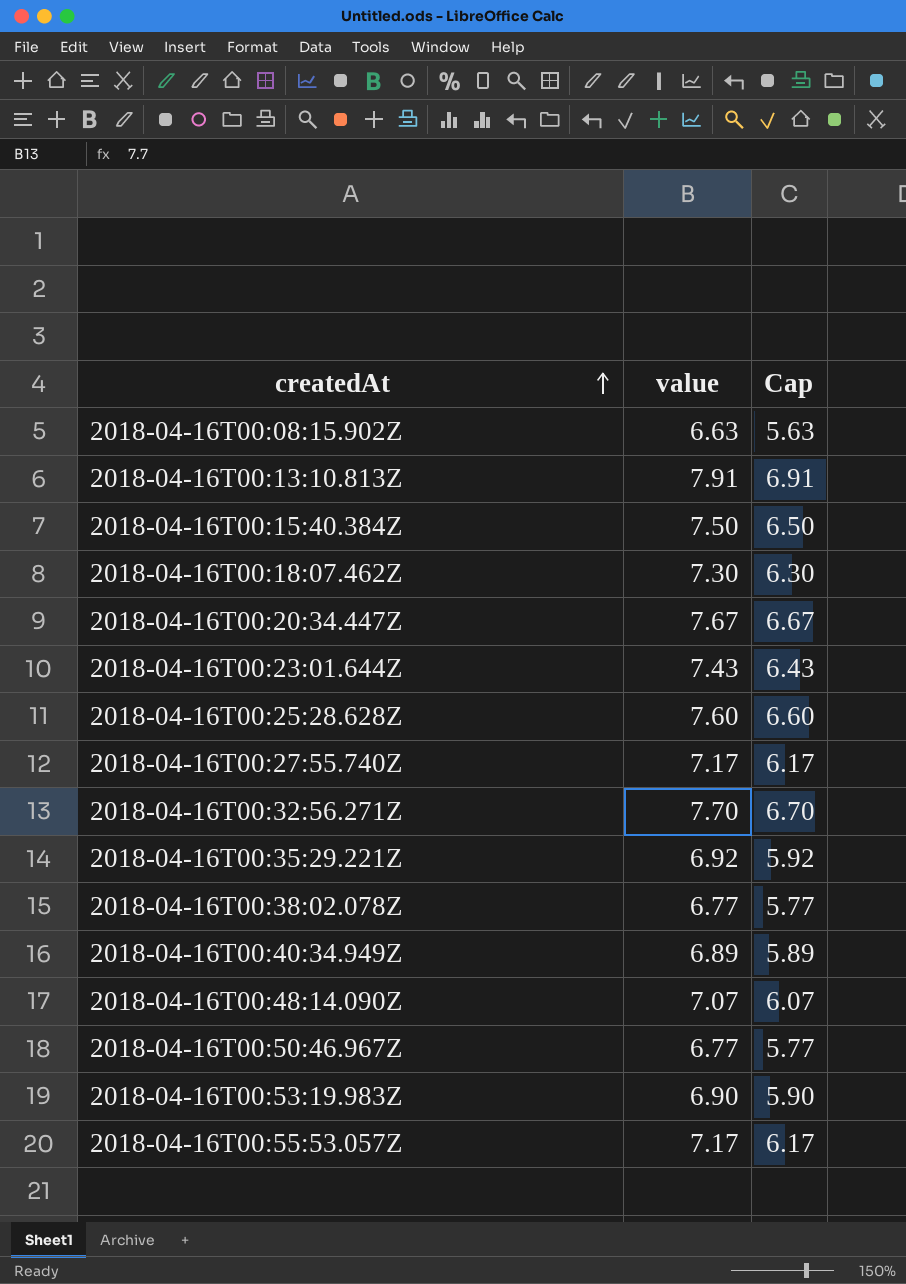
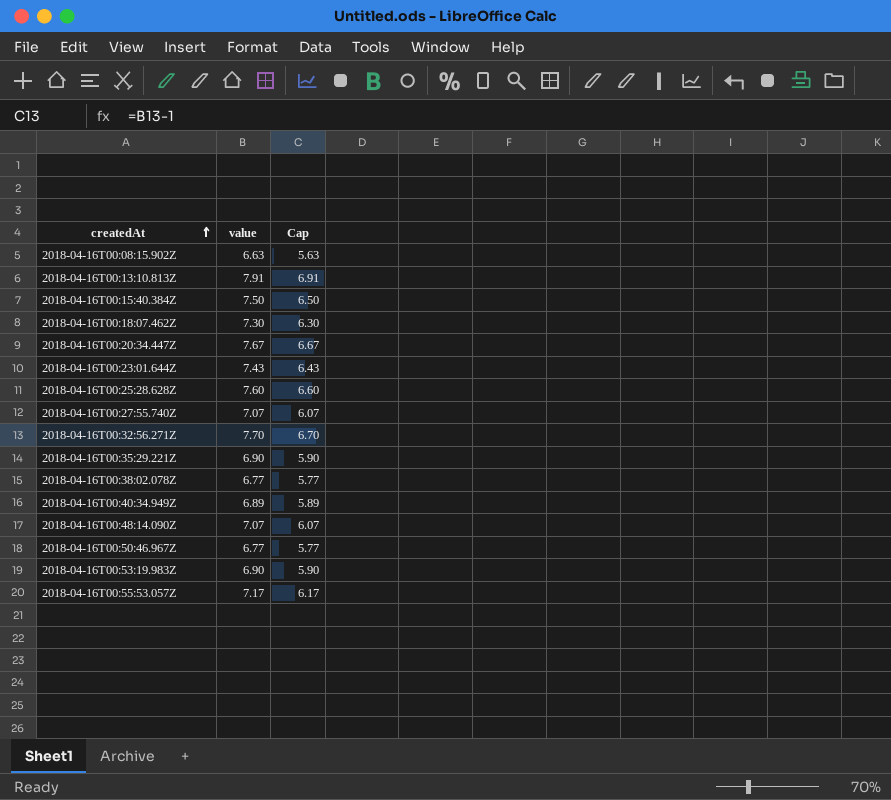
2018-04-16T00:27:55.740Z | value: 7.17 -> 7.07
2018-04-16T00:27:55.740Z | Cap: 6.17 -> 6.07
2018-04-16T00:35:29.221Z | value: 6.92 -> 6.90
2018-04-16T00:35:29.221Z | Cap: 5.92 -> 5.90

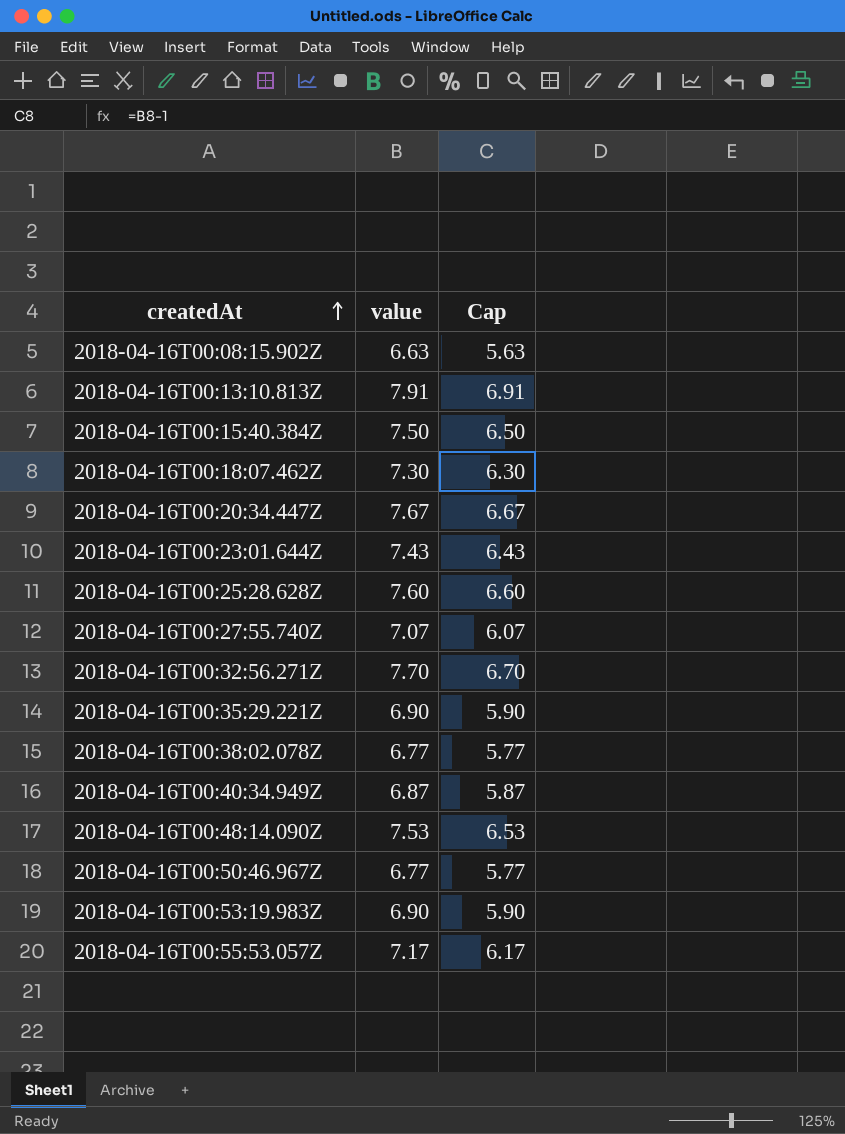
2018-04-16T00:40:34.949Z | value: 6.89 -> 6.87
2018-04-16T00:40:34.949Z | Cap: 5.89 -> 5.87
2018-04-16T00:48:14.090Z | value: 7.07 -> 7.53
2018-04-16T00:48:14.090Z | Cap: 6.07 -> 6.53

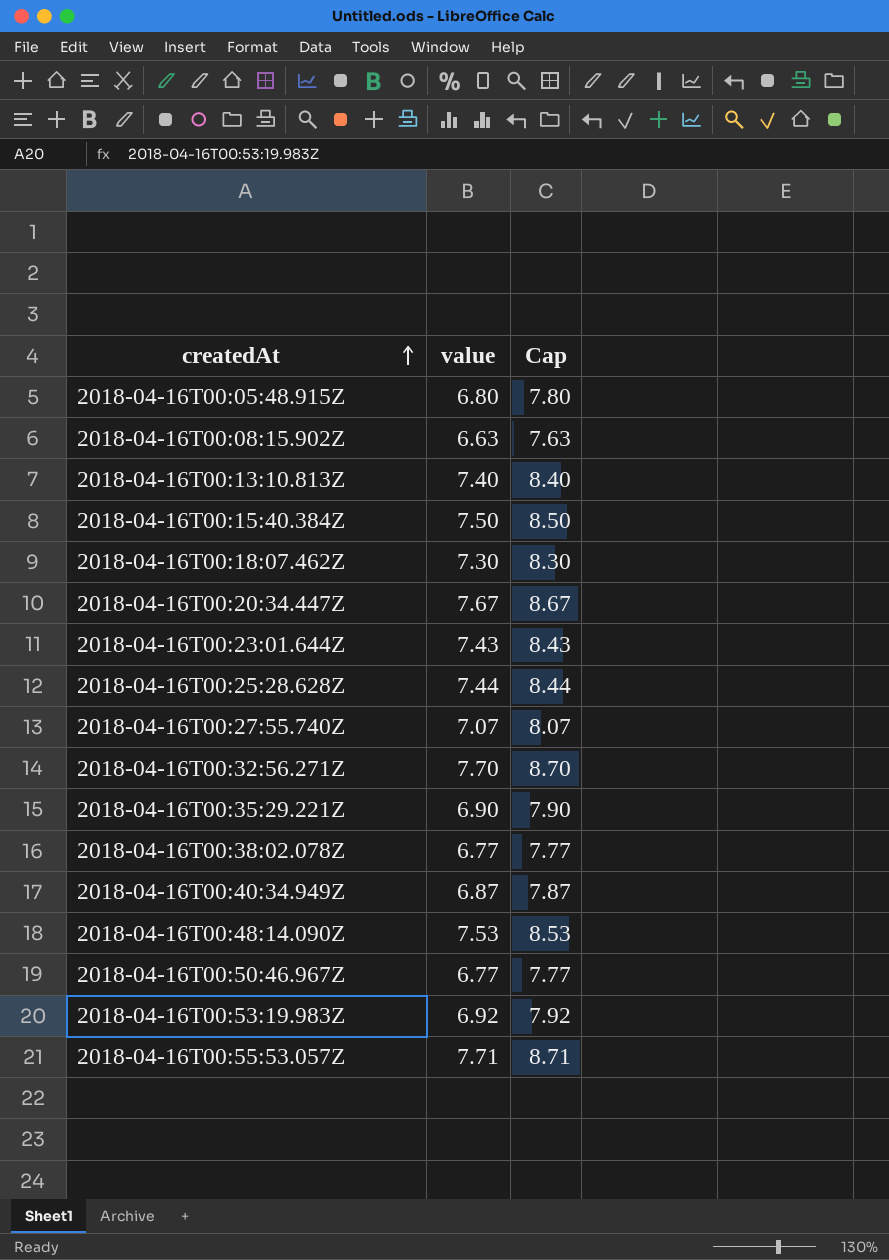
column Cap | formula: [value] - 1 -> [value] + 1
row 2018-04-16T00:05:48.915Z: none -> 6.80 | 7.80
2018-04-16T00:13:10.813Z | value: 7.91 -> 7.40
2018-04-16T00:25:28.628Z | value: 7.60 -> 7.44
2018-04-16T00:53:19.983Z | value: 6.90 -> 6.92
2018-04-16T00:55:53.057Z | value: 7.17 -> 7.71

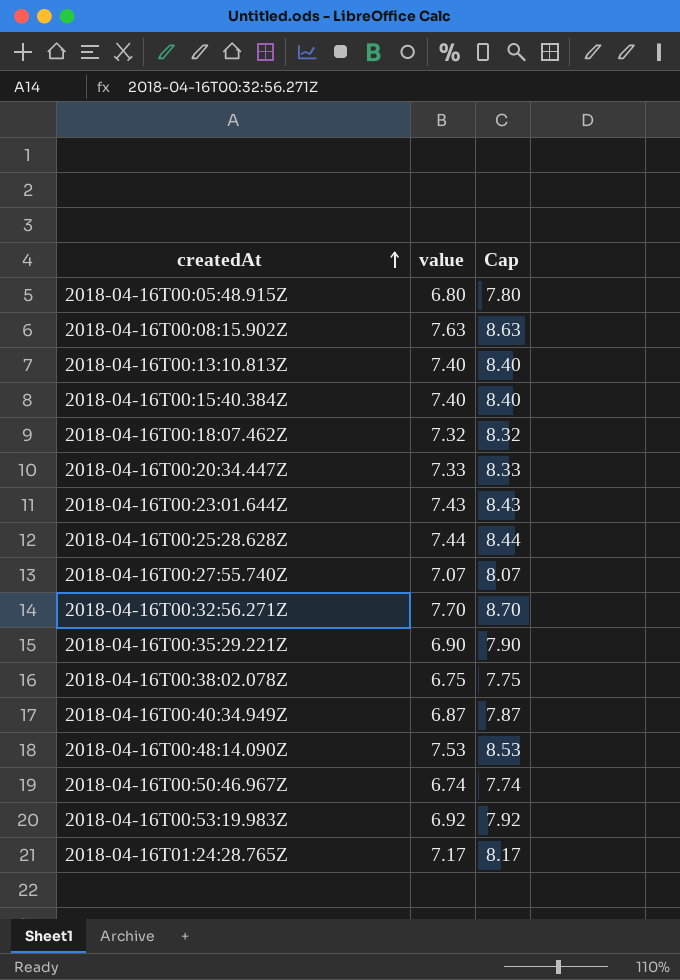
row 2018-04-16T00:55:53.057Z: 7.71 | 8.71 -> none
2018-04-16T00:08:15.902Z | value: 6.63 -> 7.63
2018-04-16T00:08:15.902Z | Cap: 7.63 -> 8.63
2018-04-16T00:15:40.384Z | value: 7.50 -> 7.40
2018-04-16T00:15:40.384Z | Cap: 8.50 -> 8.40
2018-04-16T00:18:07.462Z | value: 7.30 -> 7.32
2018-04-16T00:18:07.462Z | Cap: 8.30 -> 8.32
2018-04-16T00:20:34.447Z | value: 7.67 -> 7.33
2018-04-16T00:20:34.447Z | Cap: 8.67 -> 8.33
2018-04-16T00:38:02.078Z | value: 6.77 -> 6.75
2018-04-16T00:38:02.078Z | Cap: 7.77 -> 7.75
2018-04-16T00:50:46.967Z | value: 6.77 -> 6.74
2018-04-16T00:50:46.967Z | Cap: 7.77 -> 7.74
row 2018-04-16T01:24:28.765Z: none -> 7.17 | 8.17

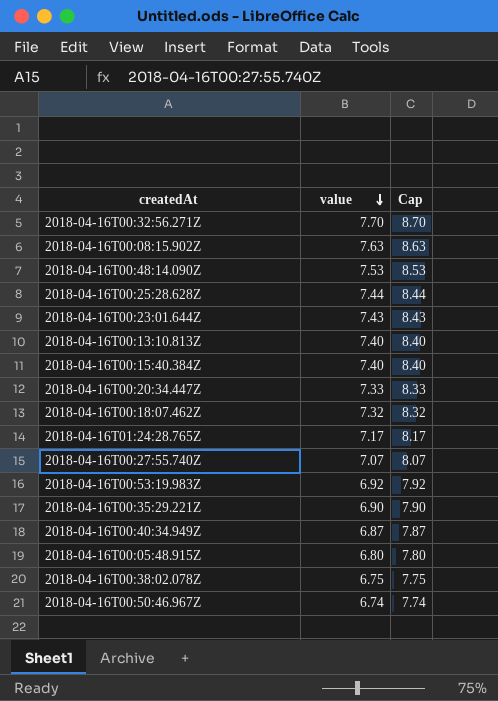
row order: createdAt ascending -> value descending

